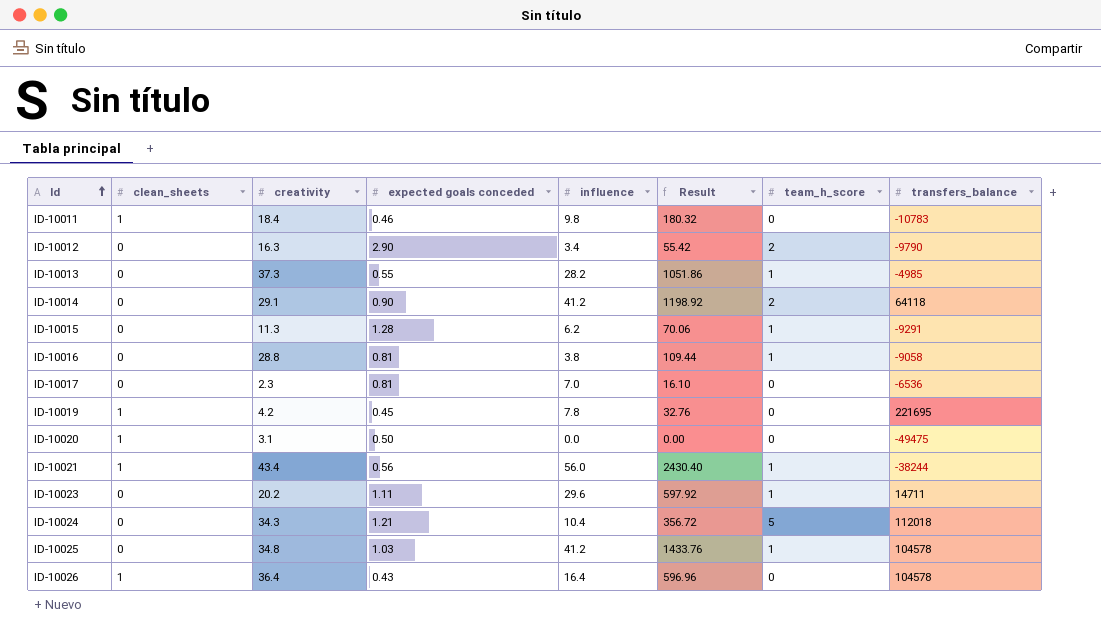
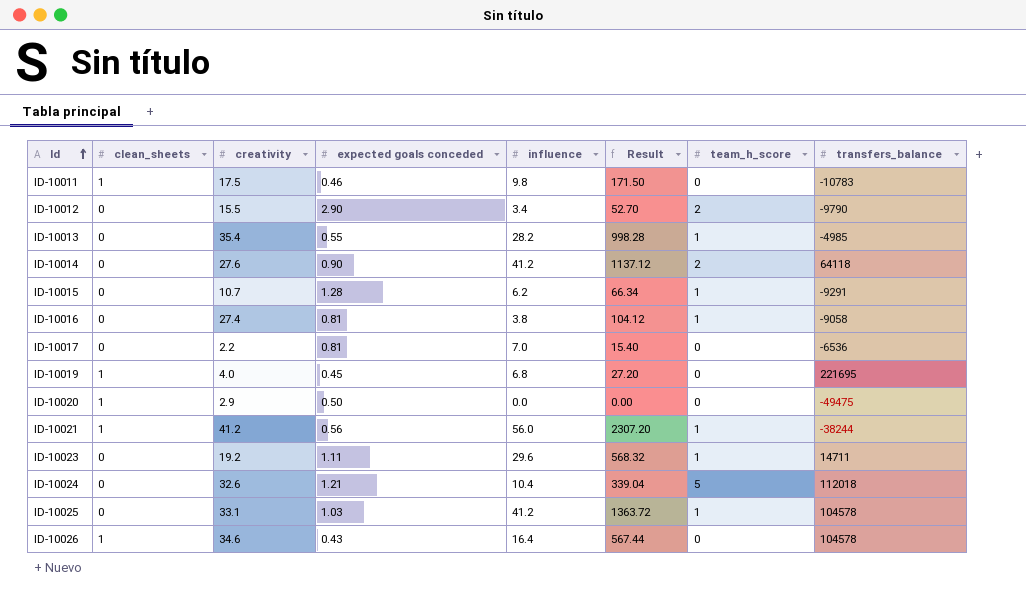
ID-10011 | creativity: 18.4 -> 17.5
ID-10011 | Result: 180.32 -> 171.50
ID-10012 | creativity: 16.3 -> 15.5
ID-10012 | Result: 55.42 -> 52.70
ID-10013 | creativity: 37.3 -> 35.4
ID-10013 | Result: 1051.86 -> 998.28
ID-10014 | creativity: 29.1 -> 27.6
ID-10014 | Result: 1198.92 -> 1137.12
ID-10015 | creativity: 11.3 -> 10.7
ID-10015 | Result: 70.06 -> 66.34
ID-10016 | creativity: 28.8 -> 27.4
ID-10016 | Result: 109.44 -> 104.12
ID-10017 | creativity: 2.3 -> 2.2
ID-10017 | Result: 16.10 -> 15.40
ID-10019 | creativity: 4.2 -> 4.0
ID-10019 | influence: 7.8 -> 6.8
ID-10019 | Result: 32.76 -> 27.20
ID-10020 | creativity: 3.1 -> 2.9
ID-10021 | creativity: 43.4 -> 41.2
ID-10021 | Result: 2430.40 -> 2307.20
ID-10023 | creativity: 20.2 -> 19.2
ID-10023 | Result: 597.92 -> 568.32
ID-10024 | creativity: 34.3 -> 32.6
ID-10024 | Result: 356.72 -> 339.04
ID-10025 | creativity: 34.8 -> 33.1
ID-10025 | Result: 1433.76 -> 1363.72
ID-10026 | creativity: 36.4 -> 34.6
ID-10026 | Result: 596.96 -> 567.44

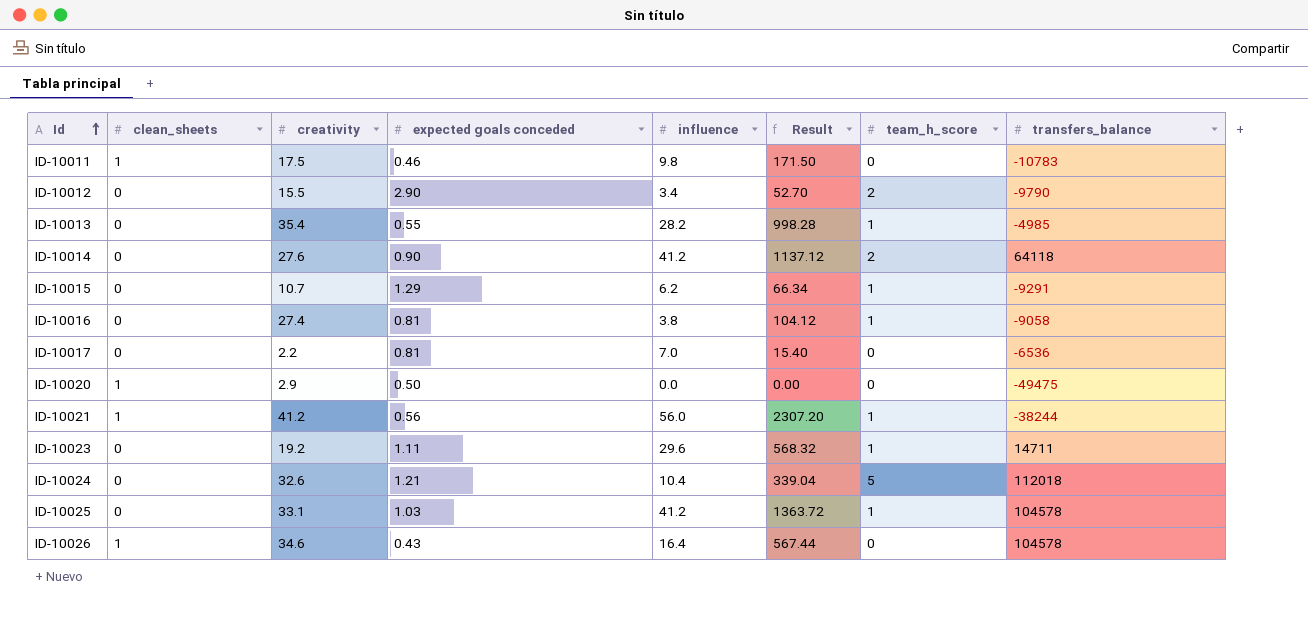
row ID-10019: 1 | 4.0 | 0.45 | 6.8 | 27.20 | 0 | 221695 -> none
ID-10015 | expected goals conceded: 1.28 -> 1.29

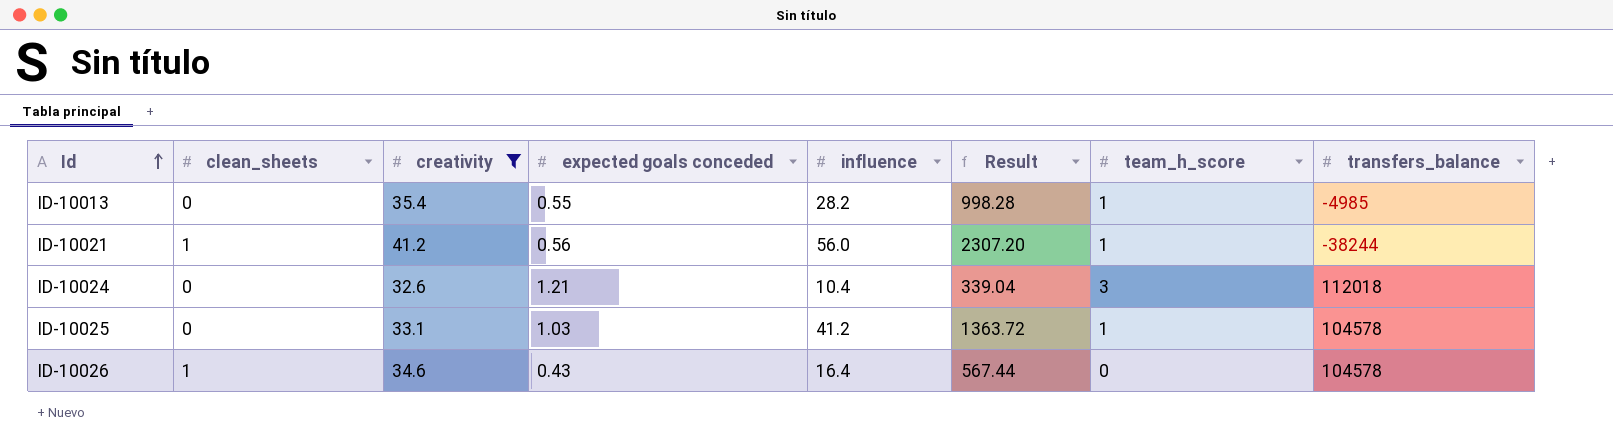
filter: none -> creativity >= 32.6
ID-10024 | team_h_score: 5 -> 3

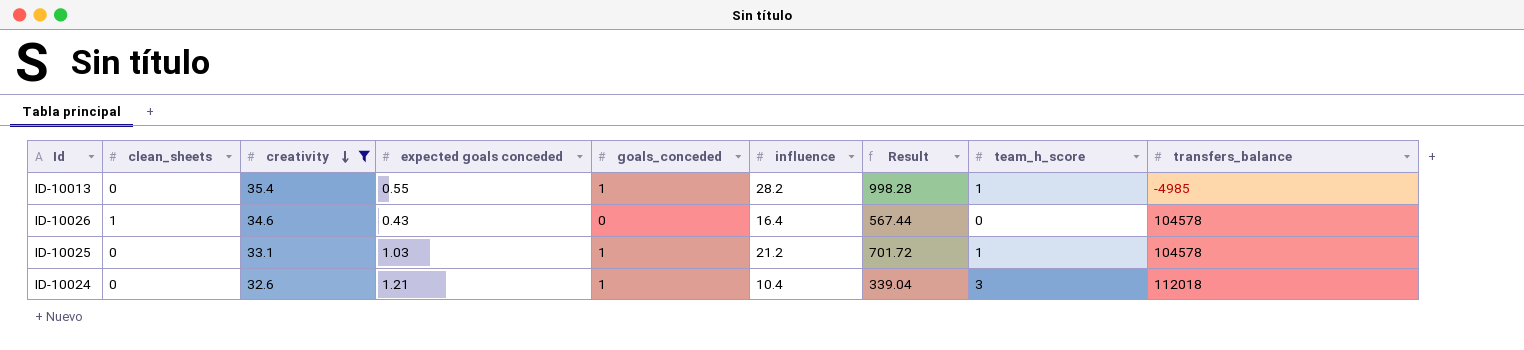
row order: Id ascending -> creativity descending
column goals_conceded | position: none -> 5
row ID-10021: 1 | 41.2 | 0.56 | 56.0 | 2307.20 | 1 | -38244 -> none
ID-10025 | influence: 41.2 -> 21.2
ID-10025 | Result: 1363.72 -> 701.72

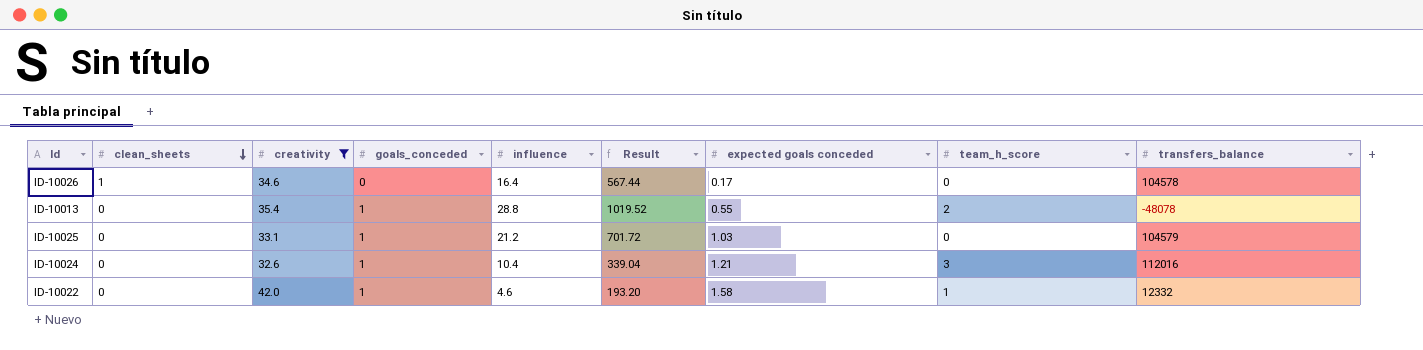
row order: creativity descending -> clean_sheets descending
column expected goals conceded | position: 4 -> 7
ID-10026 | expected goals conceded: 0.43 -> 0.17
ID-10013 | influence: 28.2 -> 28.8
ID-10013 | Result: 998.28 -> 1019.52
ID-10013 | team_h_score: 1 -> 2
ID-10013 | transfers_balance: -4985 -> -48078
ID-10025 | team_h_score: 1 -> 0
ID-10025 | transfers_balance: 104578 -> 104579
ID-10024 | transfers_balance: 112018 -> 112016
row ID-10022: none -> 0 | 42.0 | 1 | 4.6 | 193.20 | 1.58 | 1 | 12332

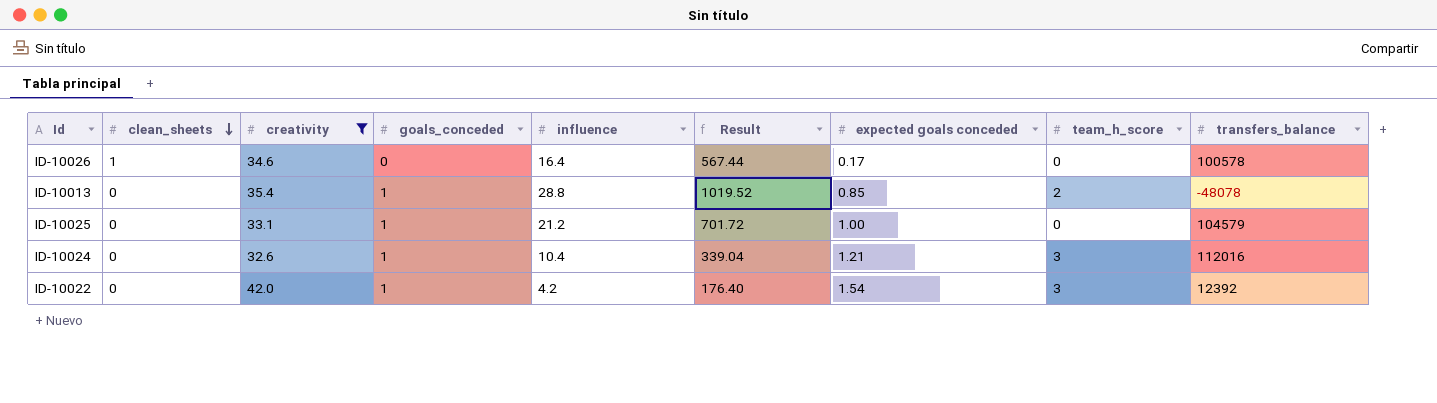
ID-10026 | transfers_balance: 104578 -> 100578
ID-10013 | expected goals conceded: 0.55 -> 0.85
ID-10025 | expected goals conceded: 1.03 -> 1.00
ID-10022 | influence: 4.6 -> 4.2
ID-10022 | Result: 193.20 -> 176.40
ID-10022 | expected goals conceded: 1.58 -> 1.54
ID-10022 | team_h_score: 1 -> 3
ID-10022 | transfers_balance: 12332 -> 12392

